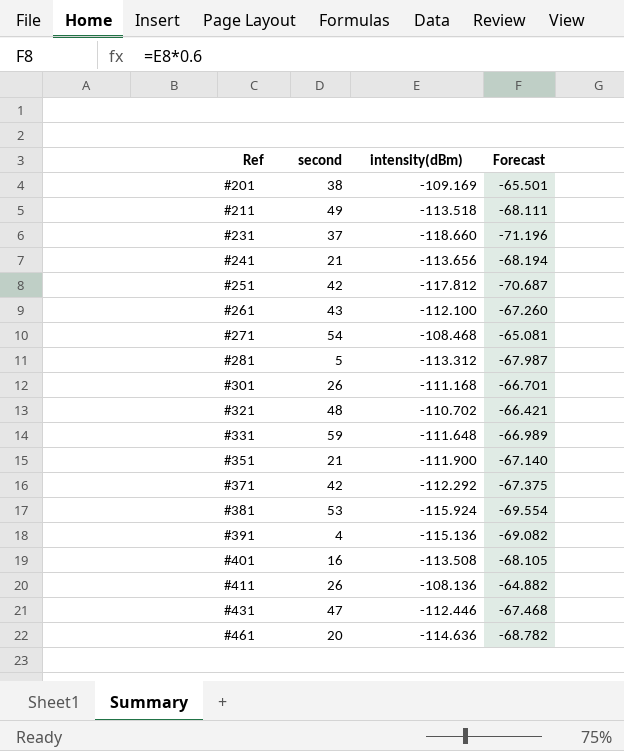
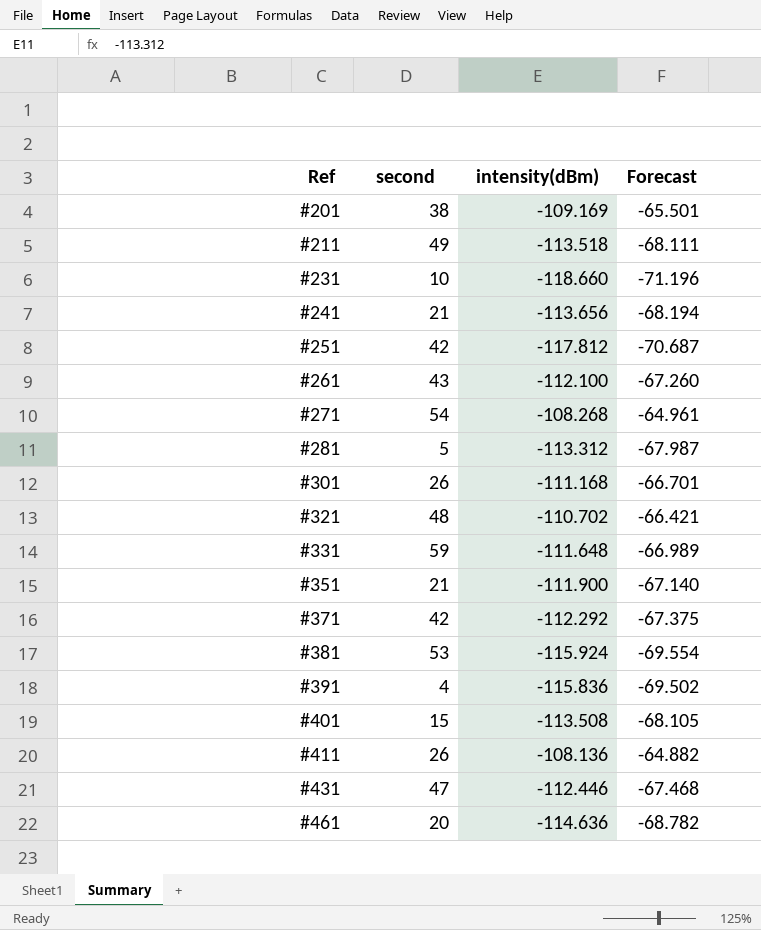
#231 | second: 37 -> 10
#271 | intensity(dBm): -108.468 -> -108.268
#271 | Forecast: -65.081 -> -64.961
#391 | intensity(dBm): -115.136 -> -115.836
#391 | Forecast: -69.082 -> -69.502
#401 | second: 16 -> 15

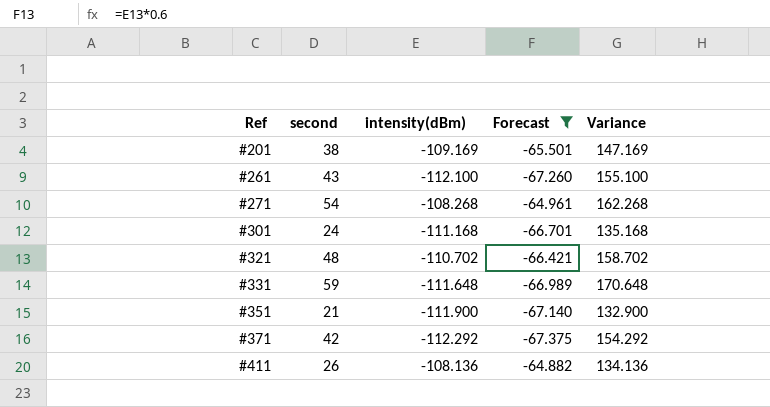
filter: none -> Forecast >= -67.375
column Variance | formula: none -> [second] - [intensity(dBm)]
#301 | second: 26 -> 24

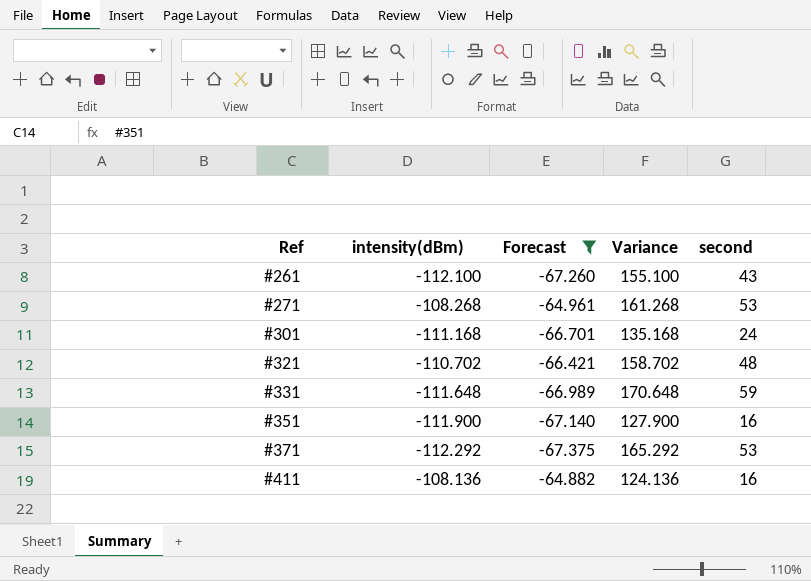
column second | position: 2 -> 5
row #201: 38 | -109.169 | -65.501 | 147.169 -> none
#271 | Variance: 162.268 -> 161.268
#271 | second: 54 -> 53
#351 | Variance: 132.900 -> 127.900
#351 | second: 21 -> 16
#371 | Variance: 154.292 -> 165.292
#371 | second: 42 -> 53
#411 | Variance: 134.136 -> 124.136
#411 | second: 26 -> 16

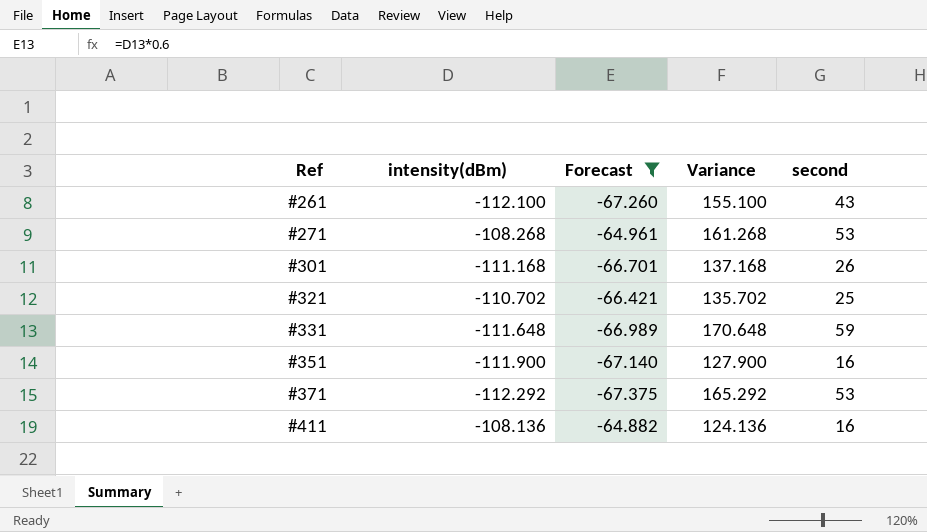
#301 | Variance: 135.168 -> 137.168
#301 | second: 24 -> 26
#321 | Variance: 158.702 -> 135.702
#321 | second: 48 -> 25

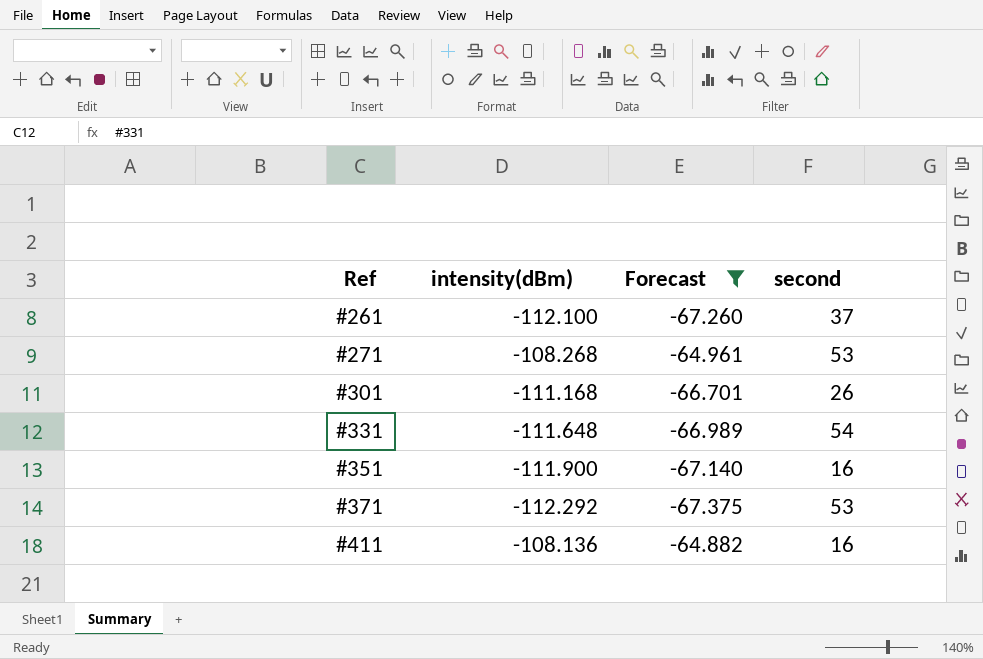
column Variance | formula: [second] - [intensity(dBm)] -> none
row #321: -110.702 | -66.421 | 135.702 | 25 -> none
#261 | second: 43 -> 37
#331 | second: 59 -> 54

